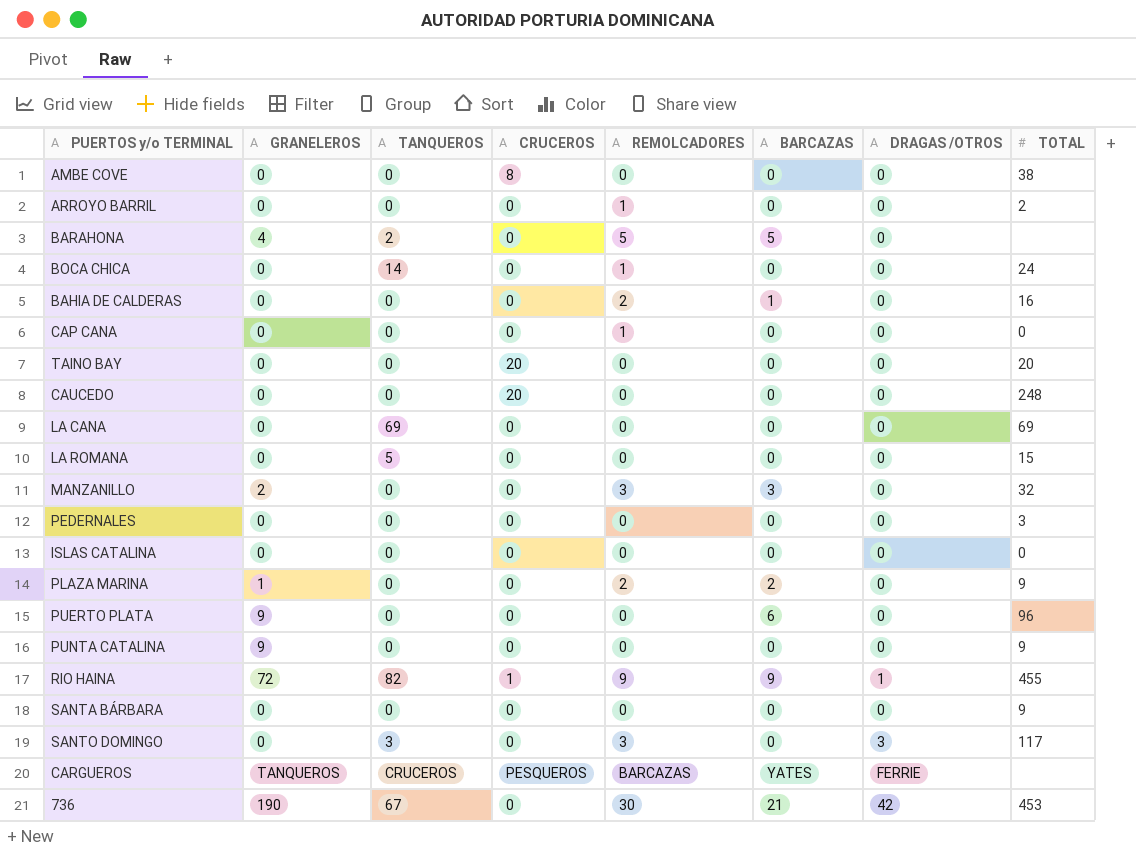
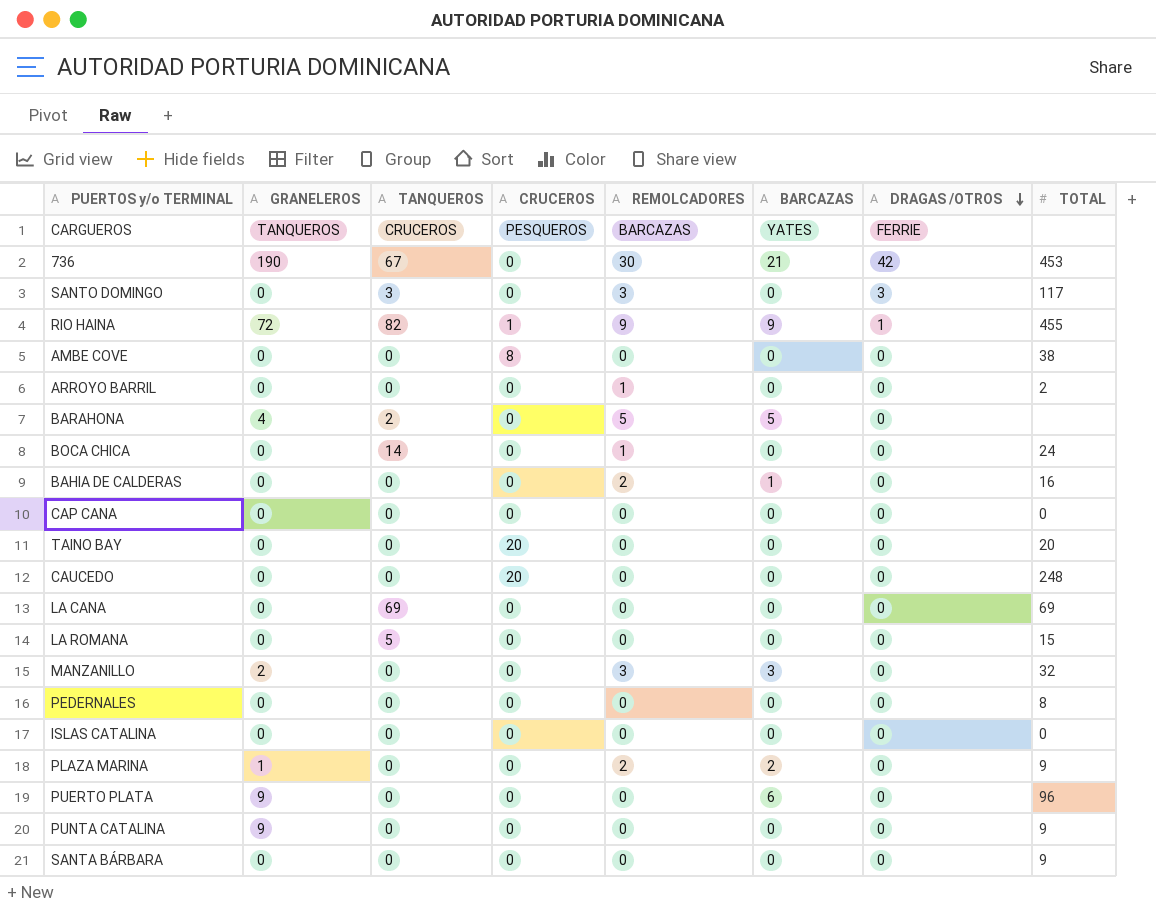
row order: none -> DRAGAS /OTROS descending
CAP CANA | REMOLCADORES: 1 -> 0
PEDERNALES | TOTAL: 3 -> 8

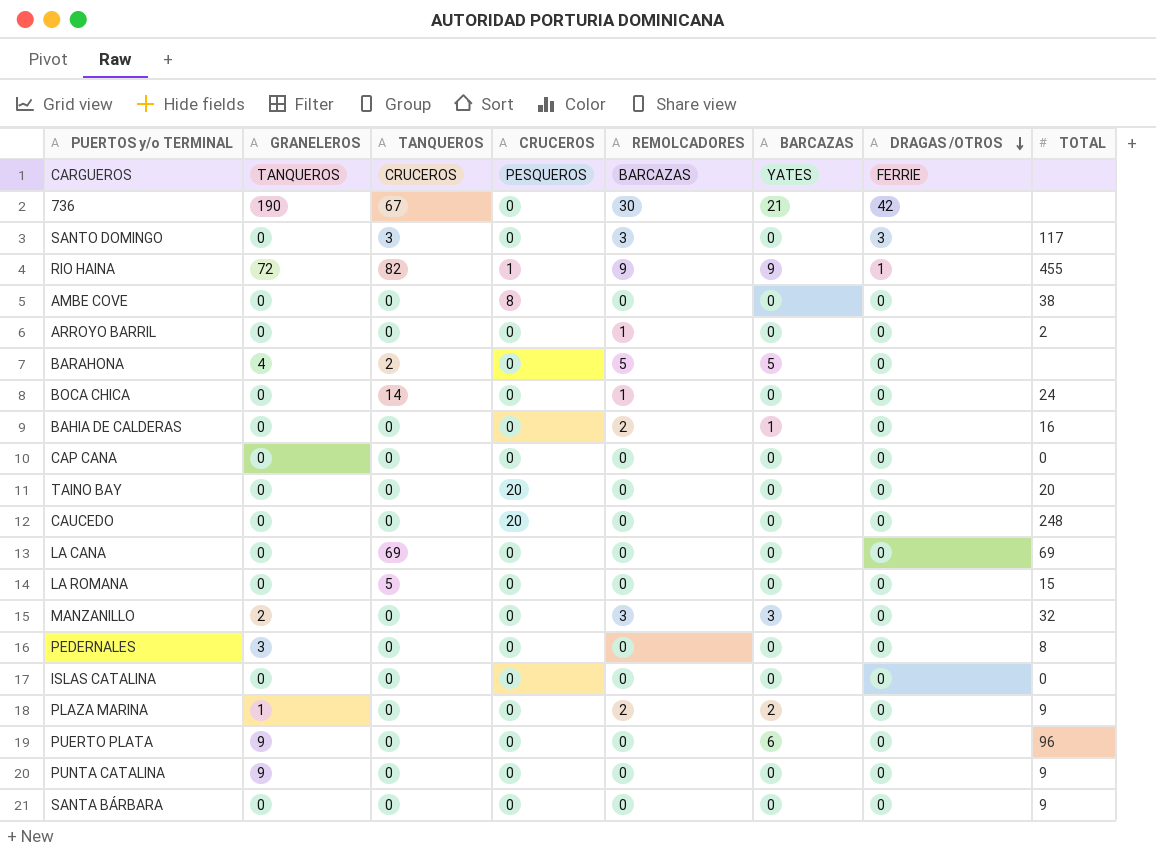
736 | TOTAL: 453 -> none
PEDERNALES | GRANELEROS: 0 -> 3

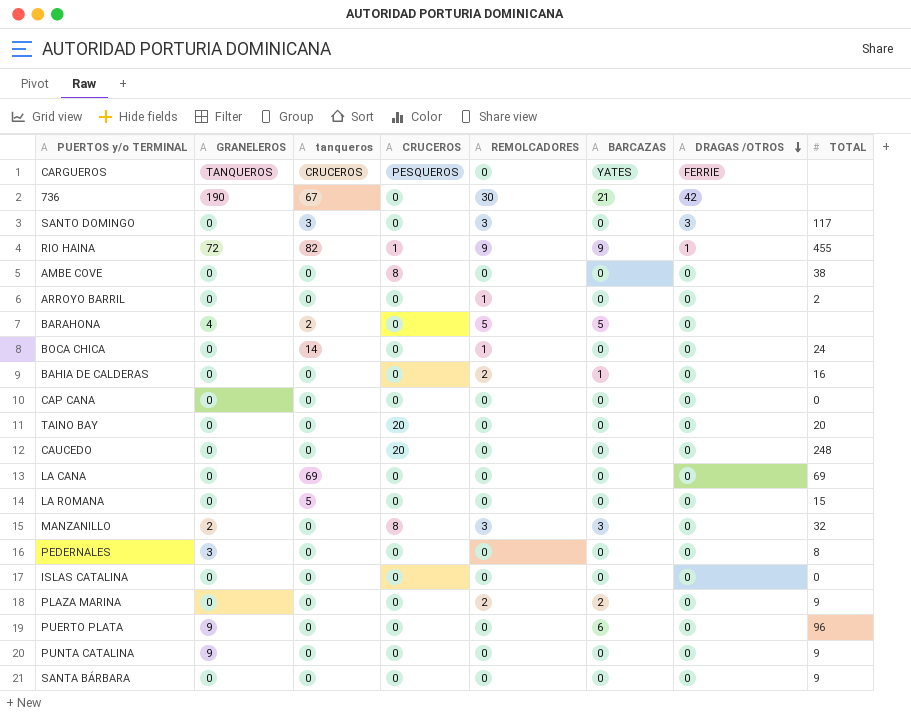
column name: TANQUEROS -> tanqueros
CARGUEROS | REMOLCADORES: BARCAZAS -> 0
MANZANILLO | CRUCEROS: 0 -> 8
PLAZA MARINA | GRANELEROS: 1 -> 0

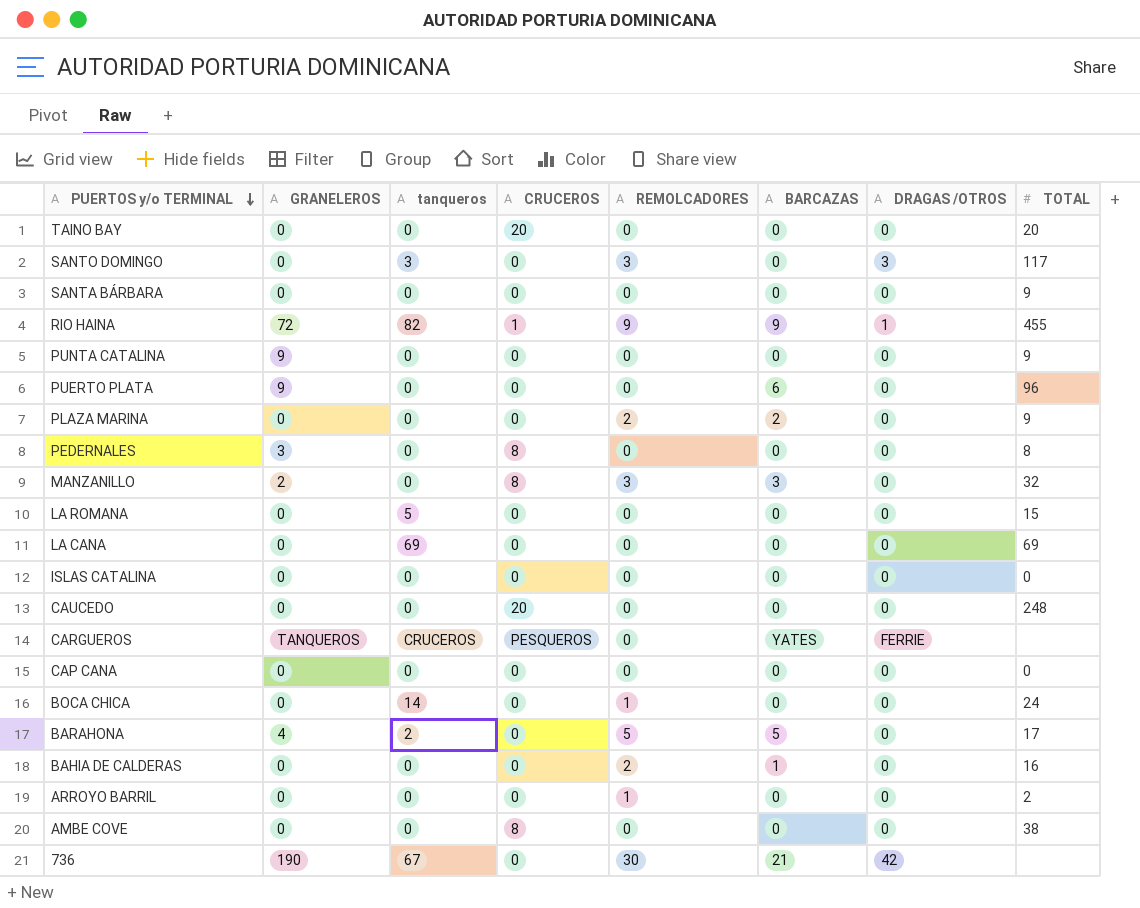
row order: DRAGAS /OTROS descending -> PUERTOS y/o TERMINAL descending
PEDERNALES | CRUCEROS: 0 -> 8
BARAHONA | TOTAL: none -> 17

